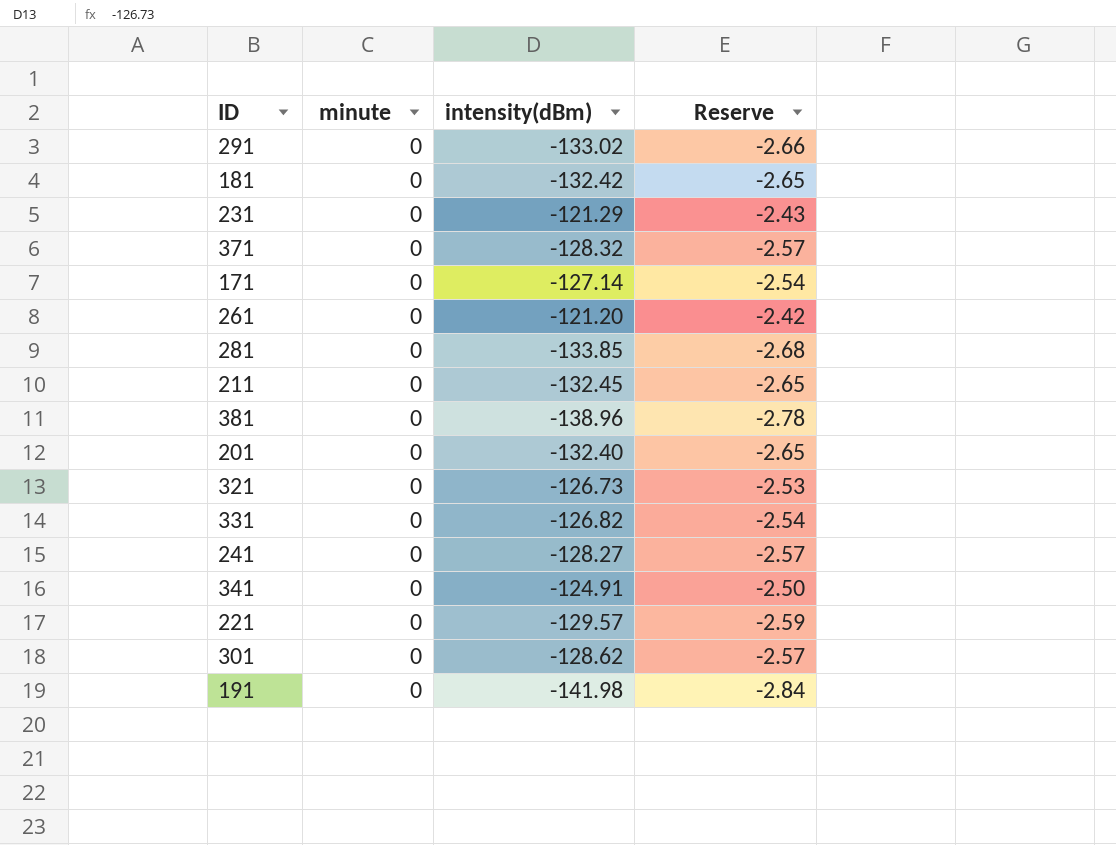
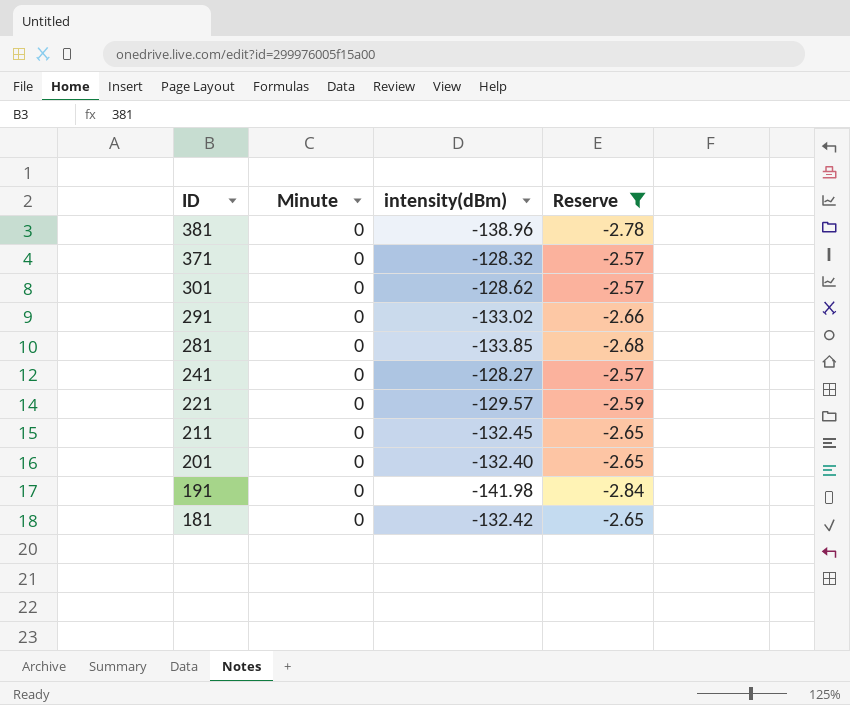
filter: none -> Reserve <= -2.57
row order: none -> ID descending
column name: minute -> Minute

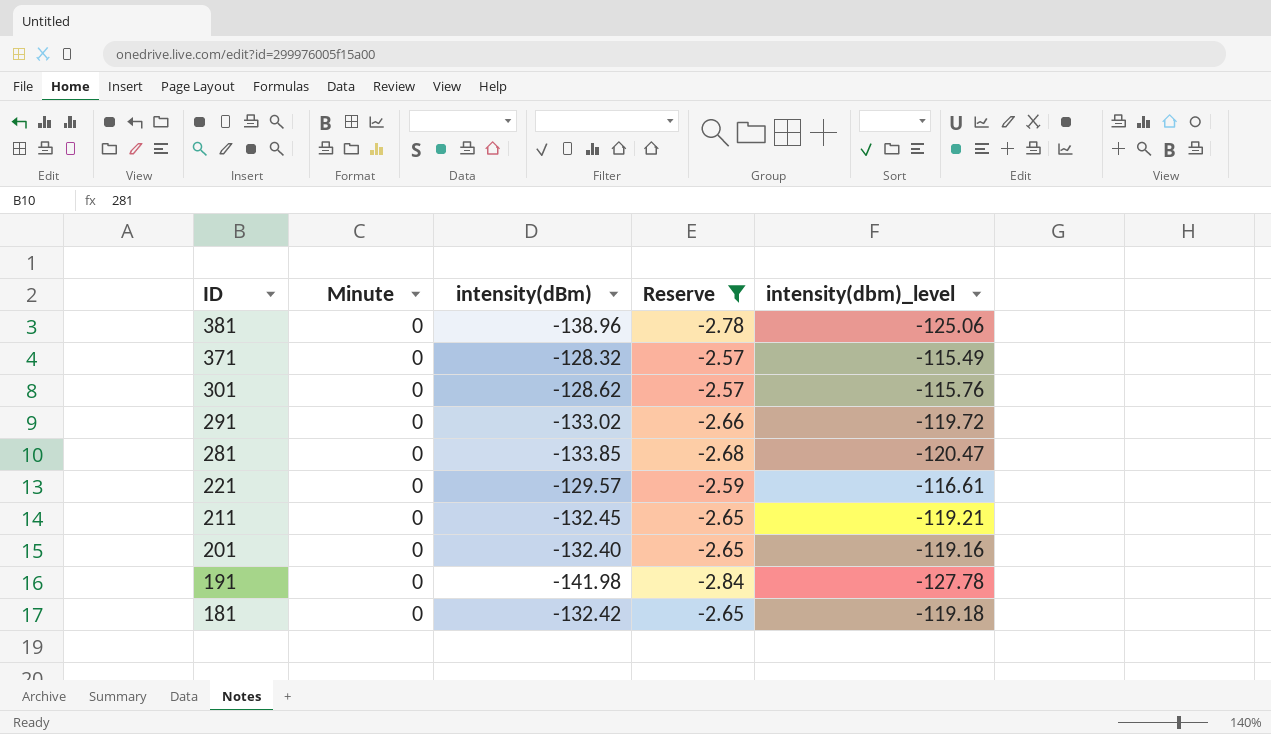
column intensity(dbm)_level | formula: none -> [intensity(dBm)] * 0.9
row 241: 0 | -128.27 | -2.57 -> none

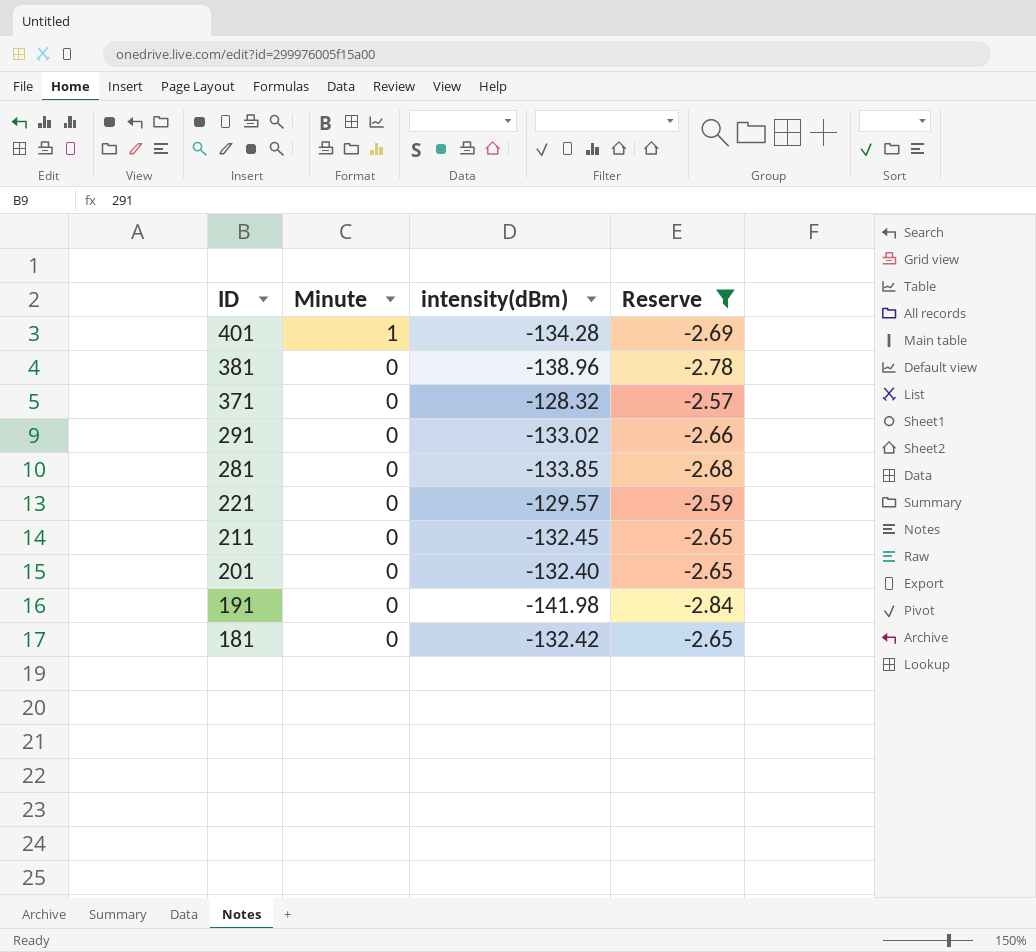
column intensity(dbm)_level | formula: [intensity(dBm)] * 0.9 -> none
row 301: 0 | -128.62 | -2.57 | -115.76 -> none
row 401: none -> 1 | -134.28 | -2.69

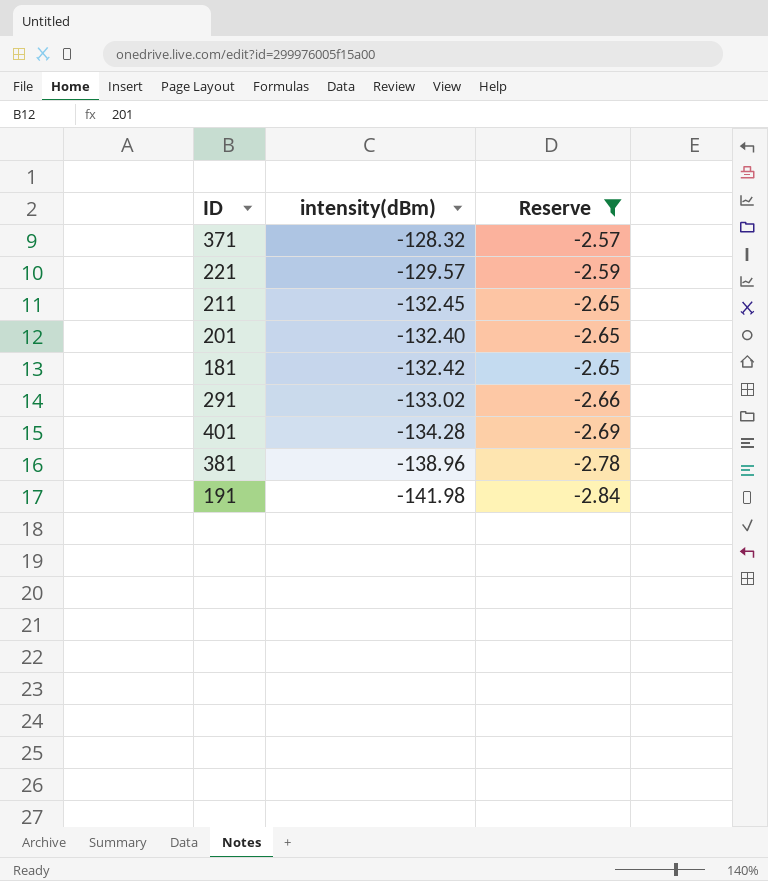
row order: ID descending -> Reserve descending
column Minute | position: 2 -> none
row 281: 0 | -133.85 | -2.68 -> none

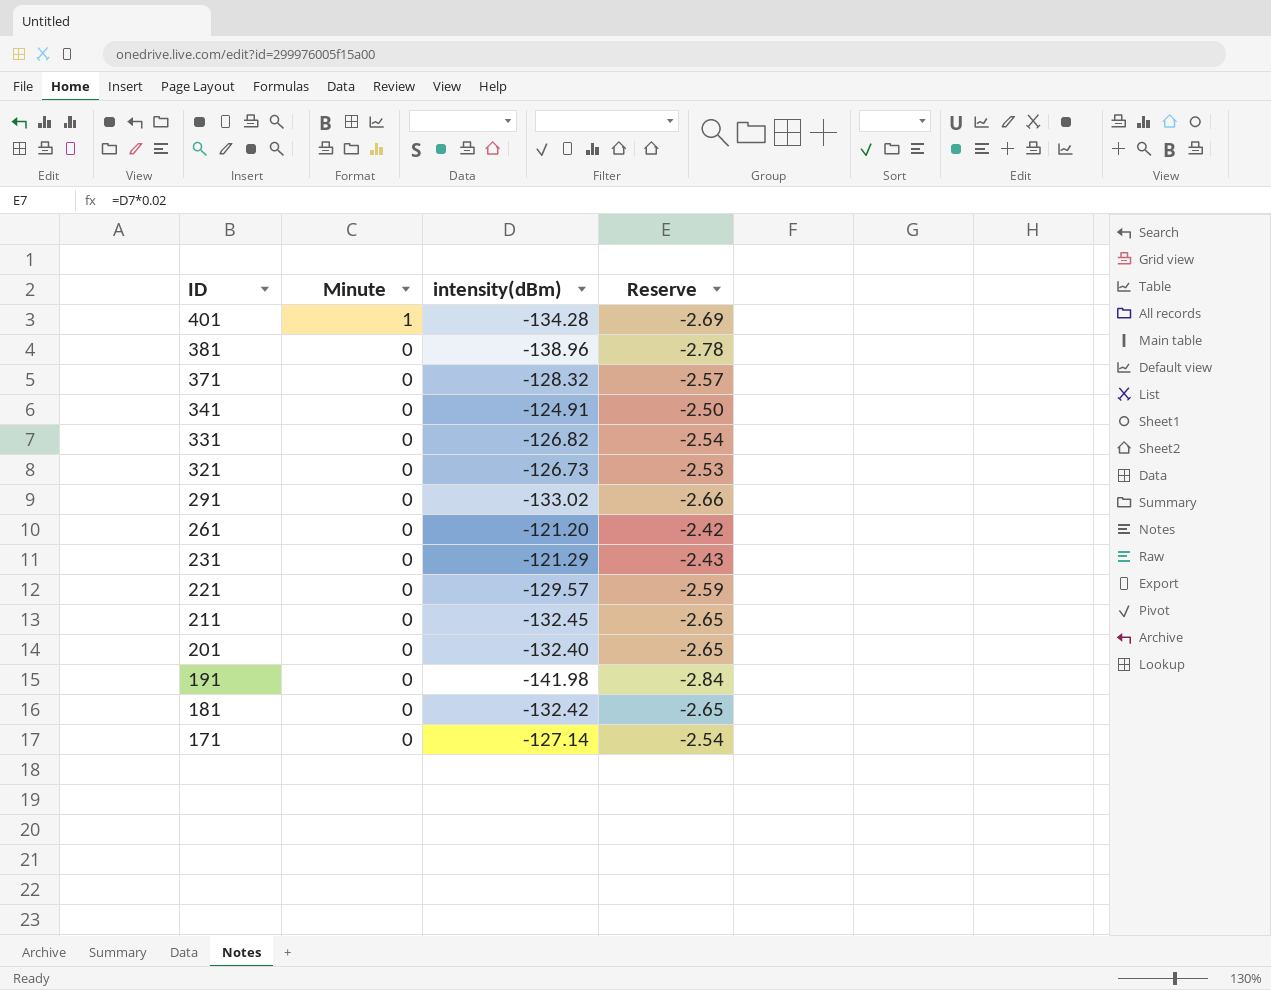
filter: Reserve <= -2.57 -> none
row order: Reserve descending -> ID descending
column Minute | position: none -> 2

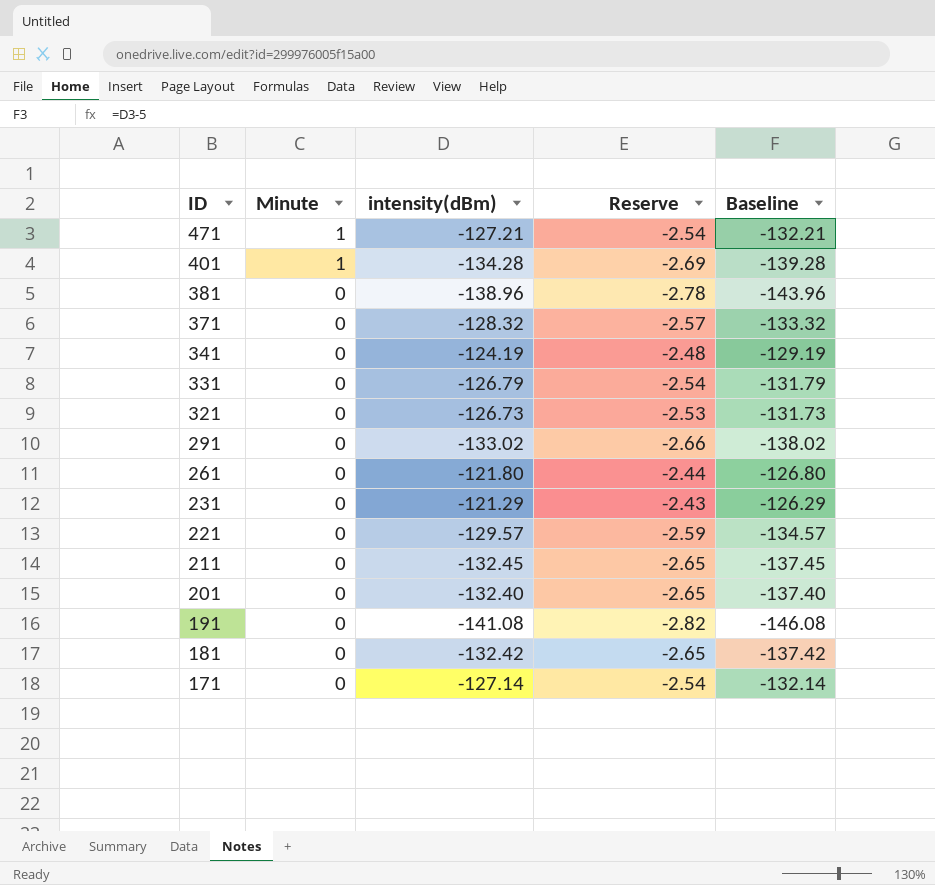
column Baseline | formula: none -> [intensity(dBm)] - 5
row 471: none -> 1 | -127.21 | -2.54 | -132.21
341 | intensity(dBm): -124.91 -> -124.19
341 | Reserve: -2.50 -> -2.48
331 | intensity(dBm): -126.82 -> -126.79
261 | intensity(dBm): -121.20 -> -121.80
261 | Reserve: -2.42 -> -2.44
191 | intensity(dBm): -141.98 -> -141.08
191 | Reserve: -2.84 -> -2.82

